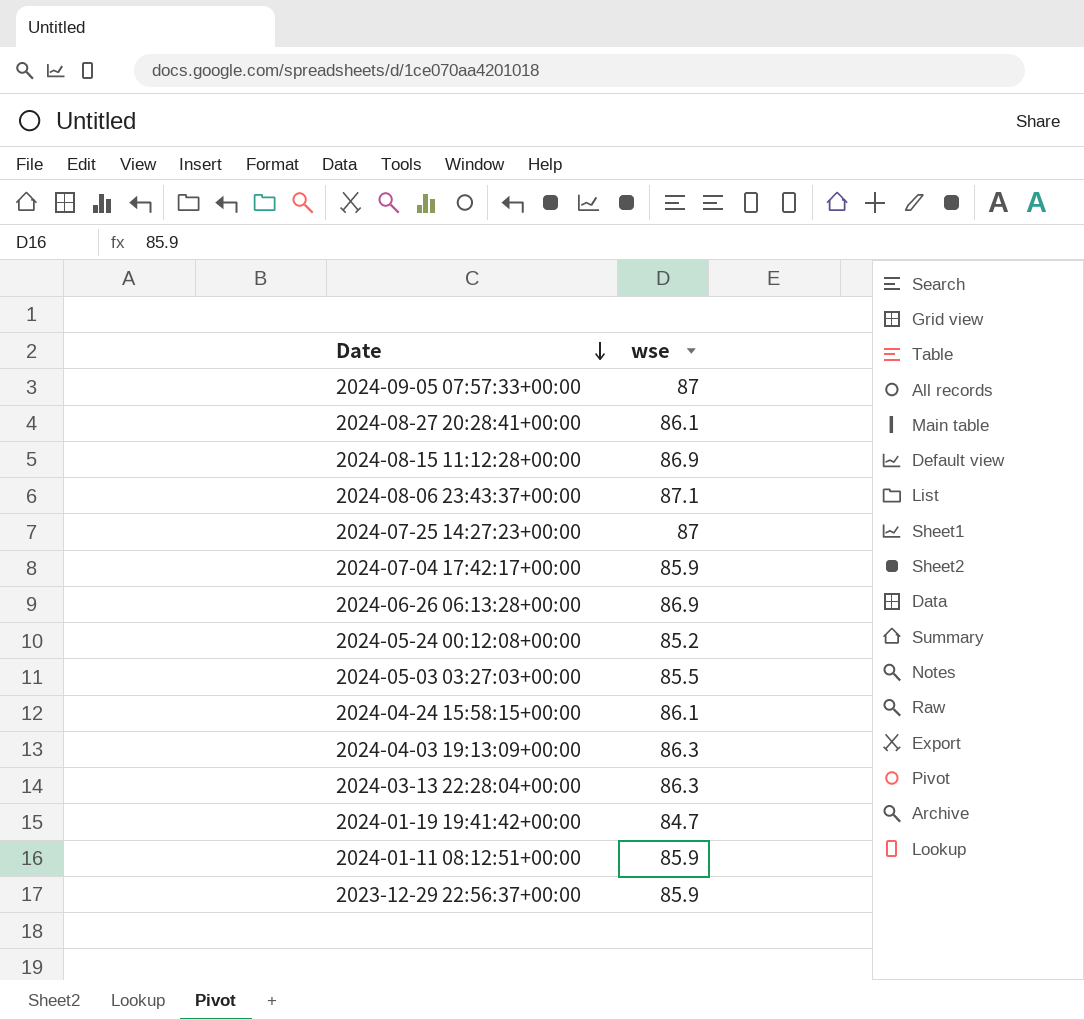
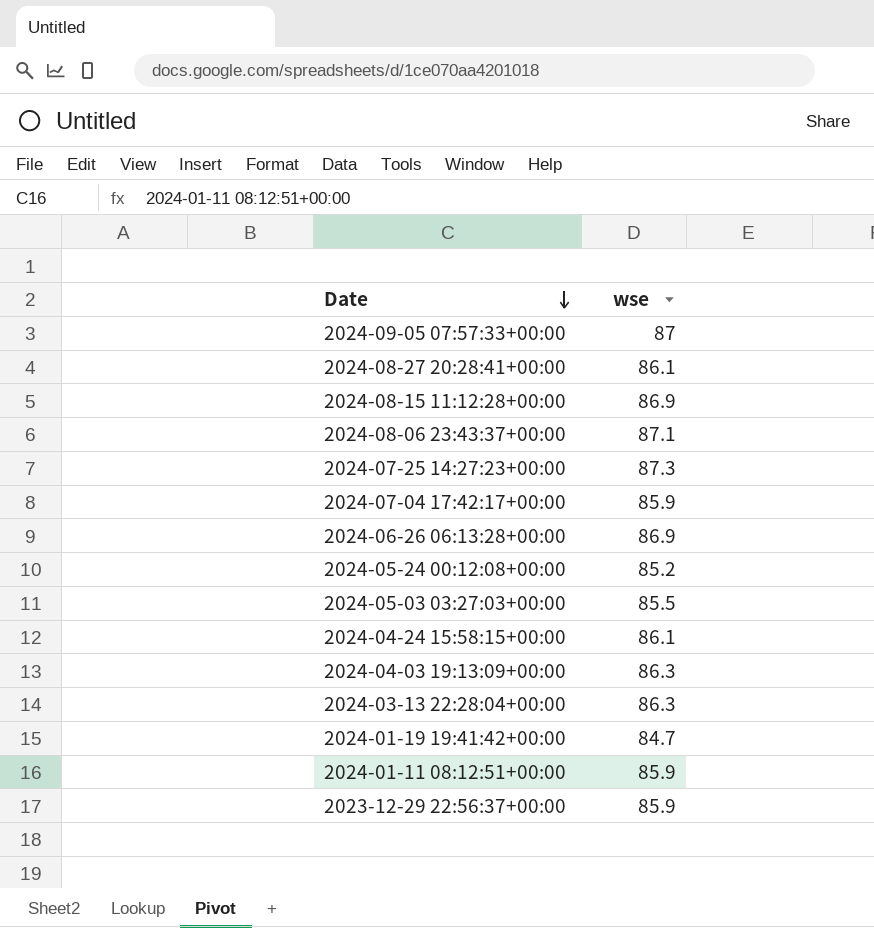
2024-07-25 14:27:23+00:00 | wse: 87 -> 87.3

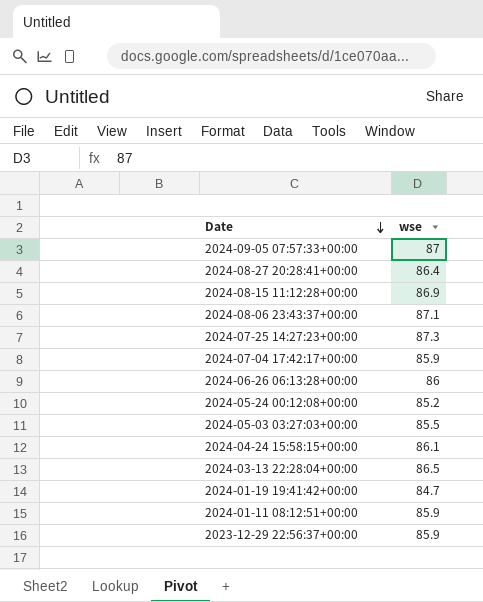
row 2024-04-03 19:13:09+00:00: 86.3 -> none
2024-08-27 20:28:41+00:00 | wse: 86.1 -> 86.4
2024-06-26 06:13:28+00:00 | wse: 86.9 -> 86
2024-03-13 22:28:04+00:00 | wse: 86.3 -> 86.5

